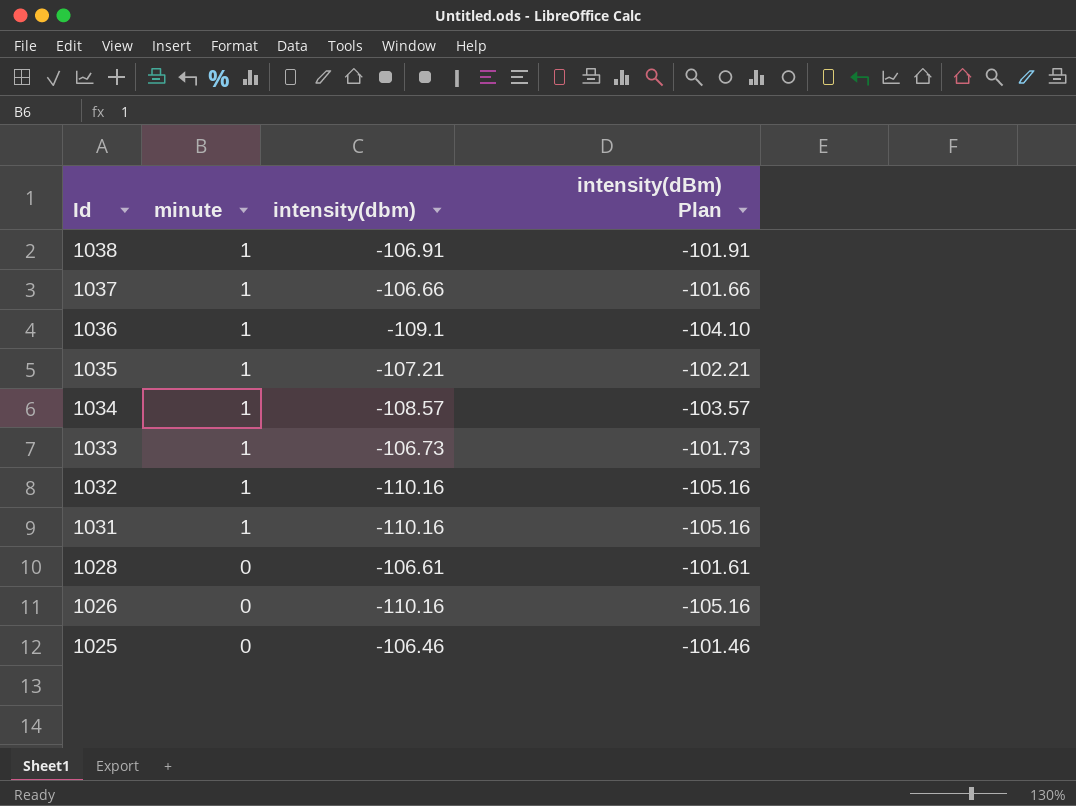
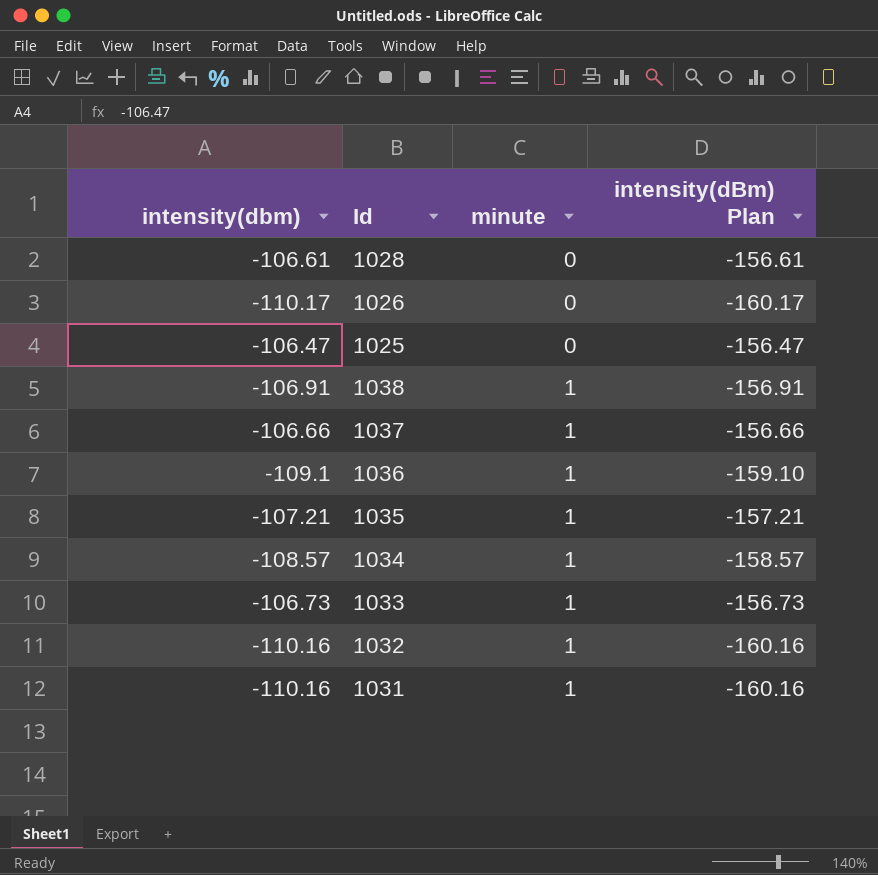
row order: Id descending -> minute ascending
column intensity(dbm) | position: 3 -> 1
column intensity(dBm) Plan | formula: [intensity(dbm)] + 5 -> [intensity(dbm)] - 50
1026 | intensity(dbm): -110.16 -> -110.17
1025 | intensity(dbm): -106.46 -> -106.47

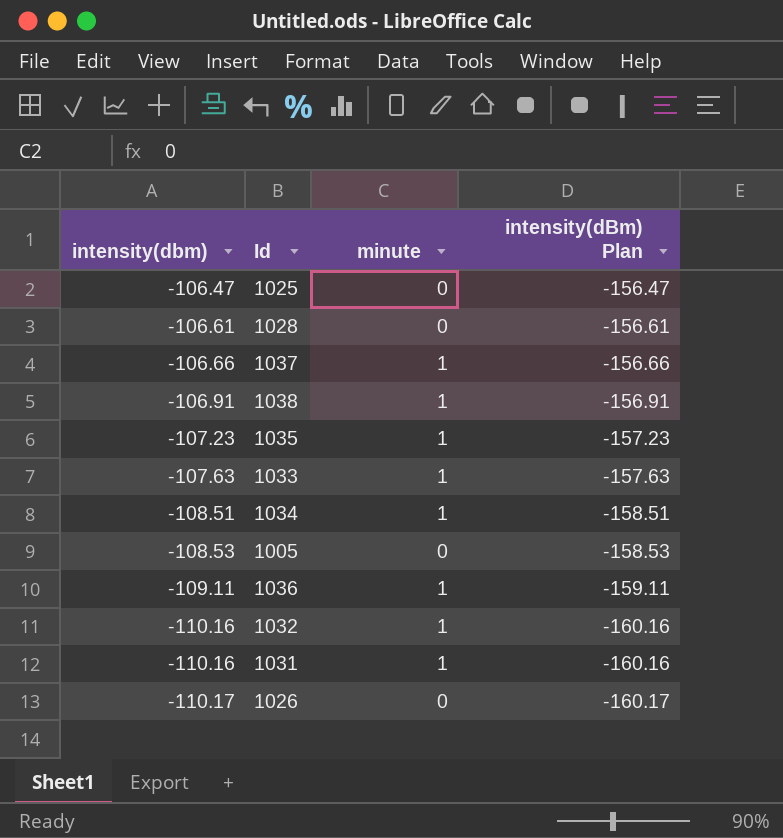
row order: minute ascending -> intensity(dbm) descending
1035 | intensity(dbm): -107.21 -> -107.23
1035 | intensity(dBm) Plan: -157.21 -> -157.23
1033 | intensity(dbm): -106.73 -> -107.63
1033 | intensity(dBm) Plan: -156.73 -> -157.63
1034 | intensity(dbm): -108.57 -> -108.51
1034 | intensity(dBm) Plan: -158.57 -> -158.51
row 1005: none -> -108.53 | 0 | -158.53
1036 | intensity(dbm): -109.1 -> -109.11
1036 | intensity(dBm) Plan: -159.10 -> -159.11

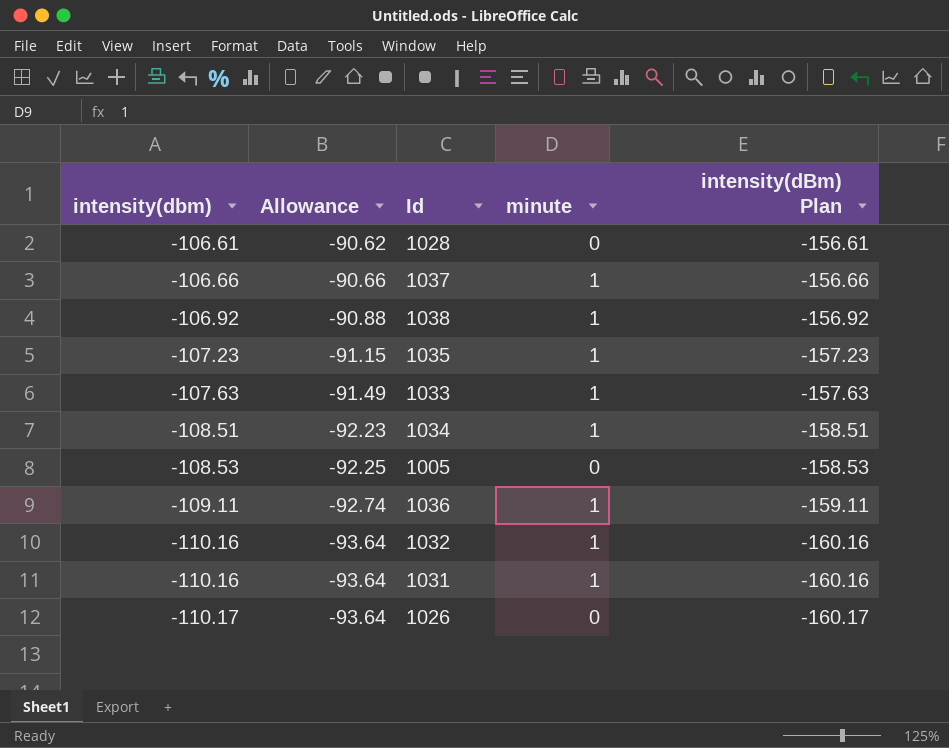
column Allowance | formula: none -> [intensity(dbm)] * 0.85
row 1025: -106.47 | 0 | -156.47 -> none
1038 | intensity(dbm): -106.91 -> -106.92
1038 | intensity(dBm) Plan: -156.91 -> -156.92

